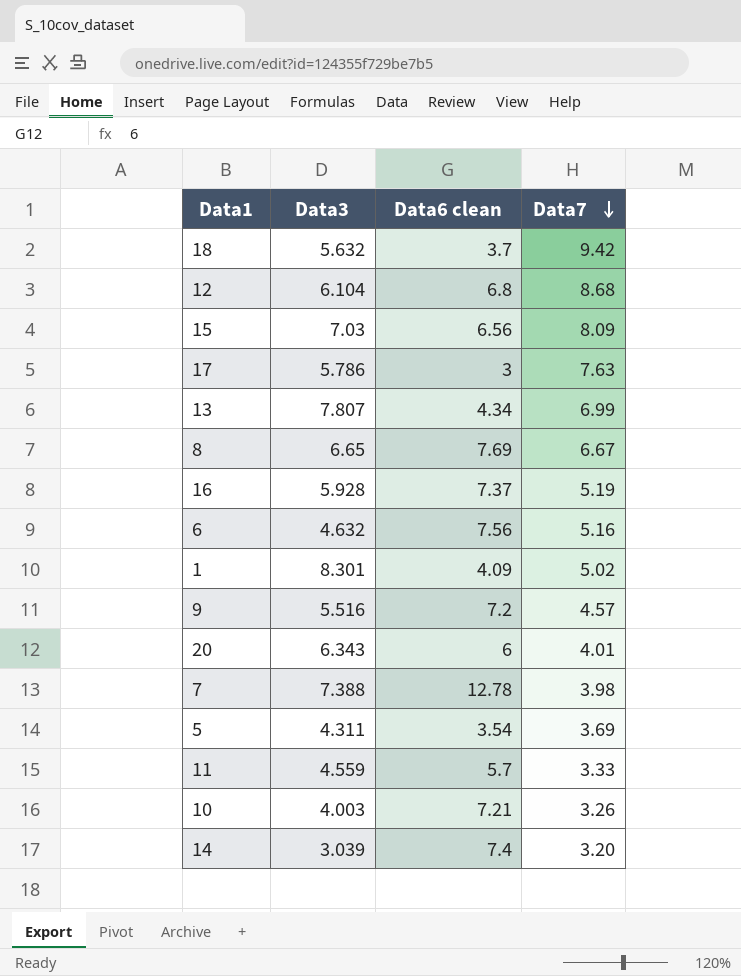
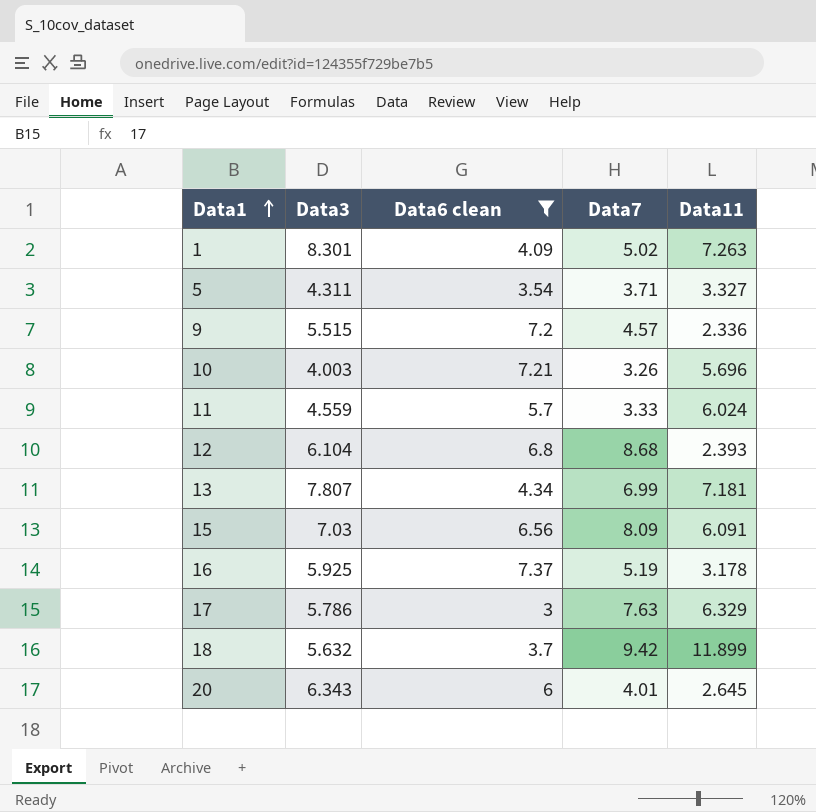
filter: none -> Data6 clean <= 7.37
row order: Data7 descending -> Data1 ascending
column Data11 | position: none -> 5
5 | Data7: 3.69 -> 3.71
9 | Data3: 5.516 -> 5.515
16 | Data3: 5.928 -> 5.925

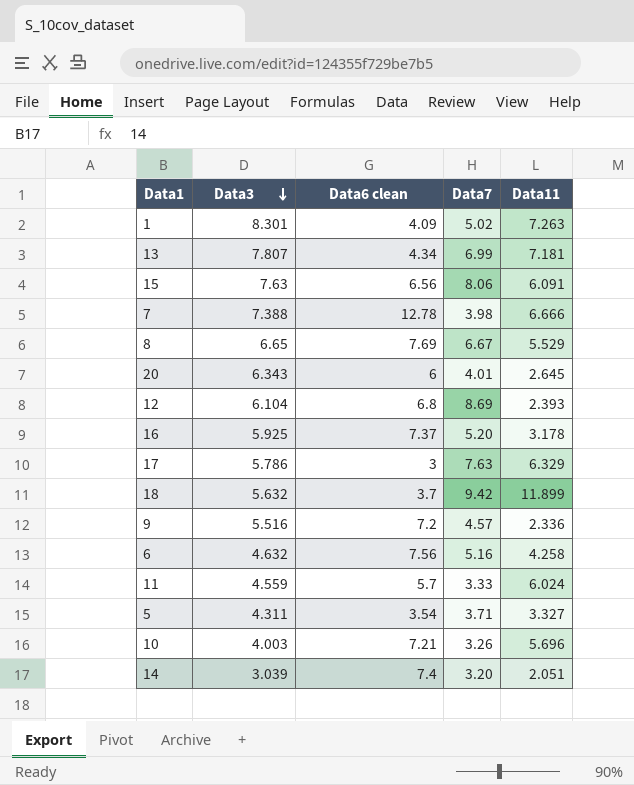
filter: Data6 clean <= 7.37 -> none
row order: Data1 ascending -> Data3 descending
15 | Data3: 7.03 -> 7.63
15 | Data7: 8.09 -> 8.06
12 | Data7: 8.68 -> 8.69
16 | Data7: 5.19 -> 5.20
9 | Data3: 5.515 -> 5.516

